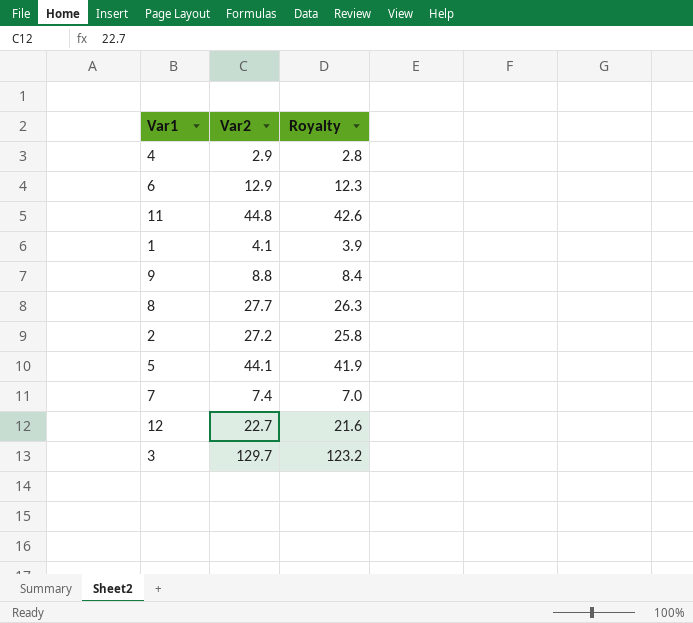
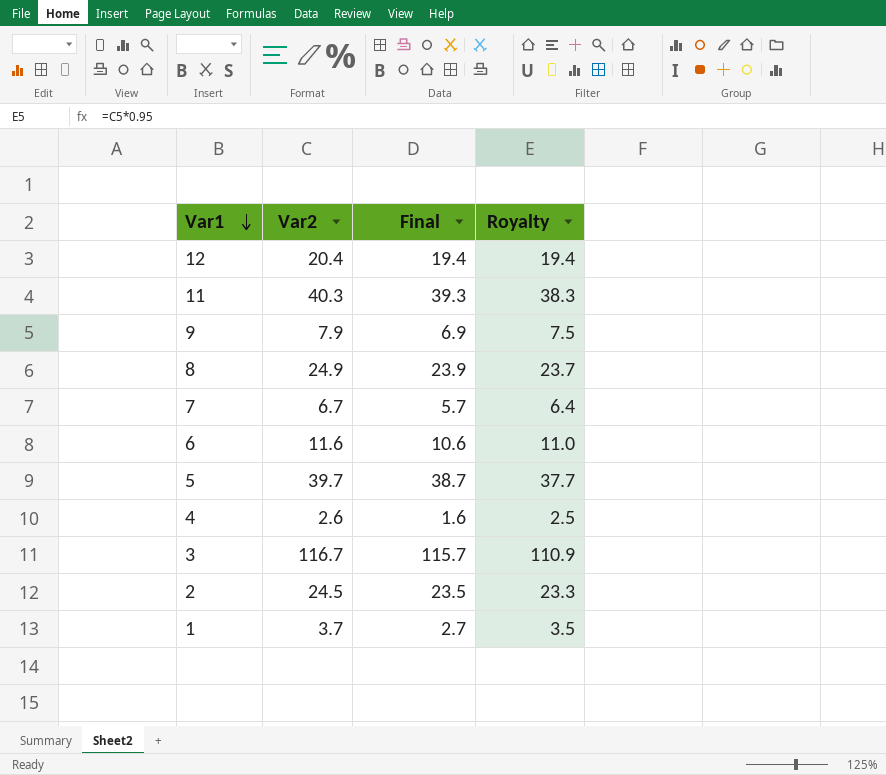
row order: none -> Var1 descending
column Final | formula: none -> [Var2] - 1
12 | Var2: 22.7 -> 20.4
12 | Royalty: 21.6 -> 19.4
11 | Var2: 44.8 -> 40.3
11 | Royalty: 42.6 -> 38.3
9 | Var2: 8.8 -> 7.9
9 | Royalty: 8.4 -> 7.5
8 | Var2: 27.7 -> 24.9
8 | Royalty: 26.3 -> 23.7
7 | Var2: 7.4 -> 6.7
7 | Royalty: 7.0 -> 6.4
6 | Var2: 12.9 -> 11.6
6 | Royalty: 12.3 -> 11.0
5 | Var2: 44.1 -> 39.7
5 | Royalty: 41.9 -> 37.7
4 | Var2: 2.9 -> 2.6
4 | Royalty: 2.8 -> 2.5
3 | Var2: 129.7 -> 116.7
3 | Royalty: 123.2 -> 110.9
2 | Var2: 27.2 -> 24.5
2 | Royalty: 25.8 -> 23.3
1 | Var2: 4.1 -> 3.7
1 | Royalty: 3.9 -> 3.5

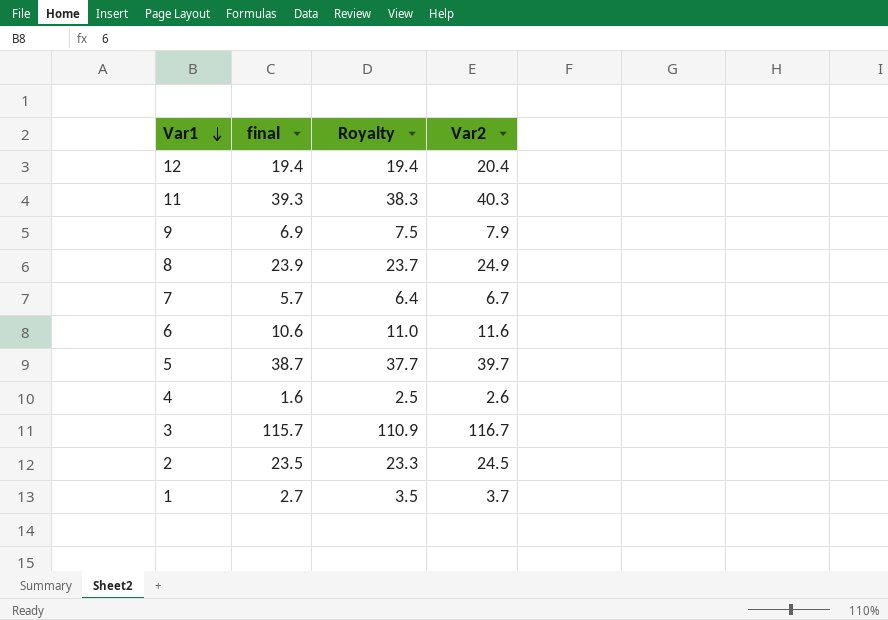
column name: Final -> final
column Var2 | position: 2 -> 4

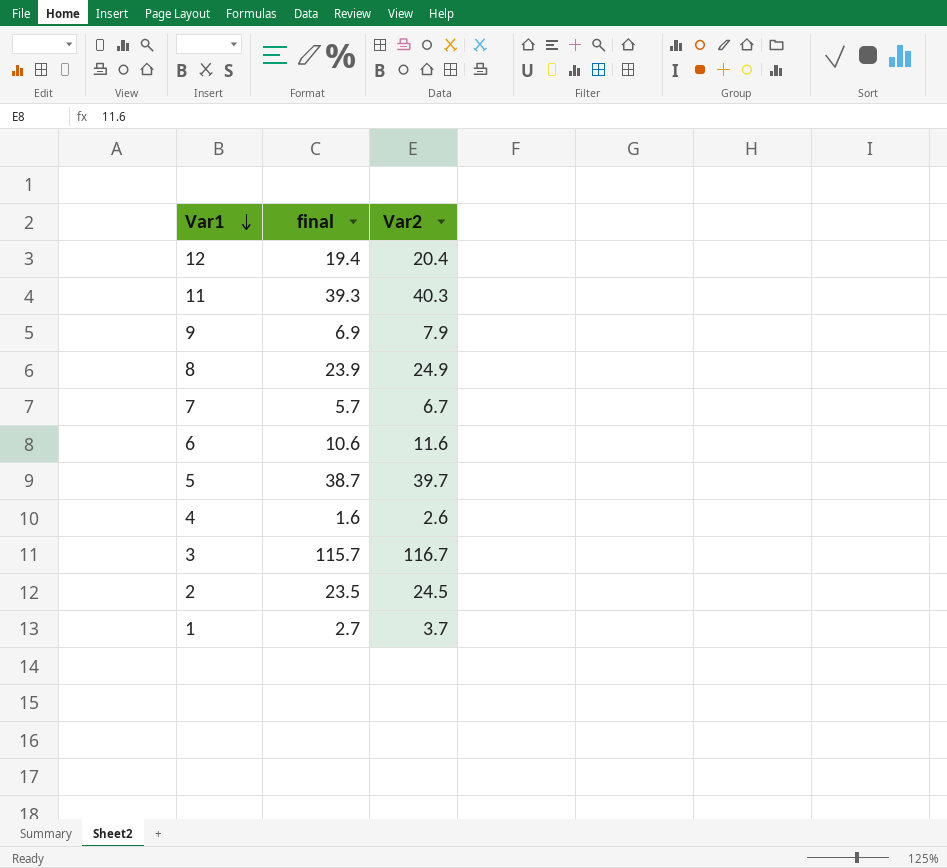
column Royalty | formula: [Var2] * 0.95 -> none

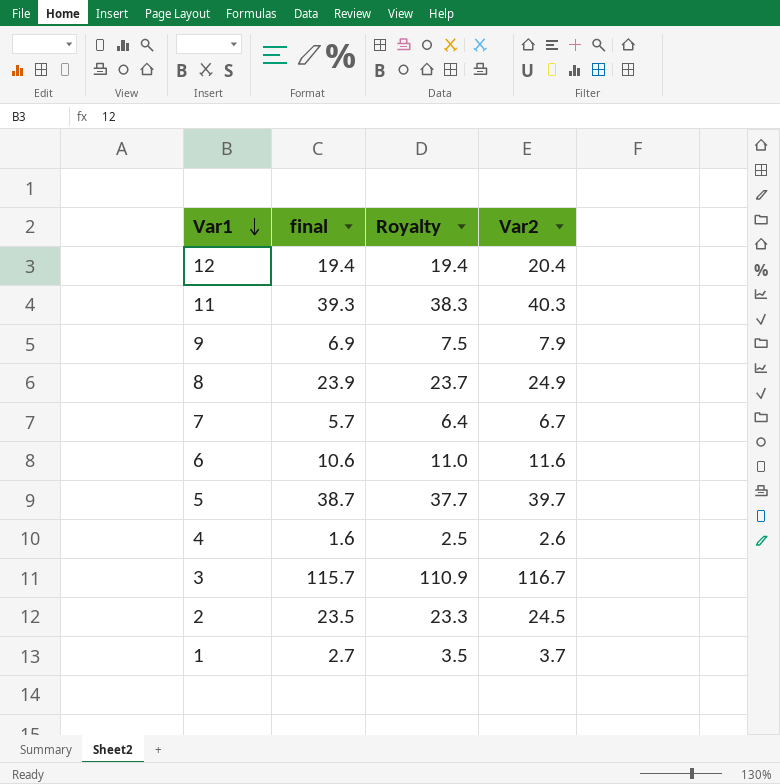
column Royalty | formula: none -> [Var2] * 0.95

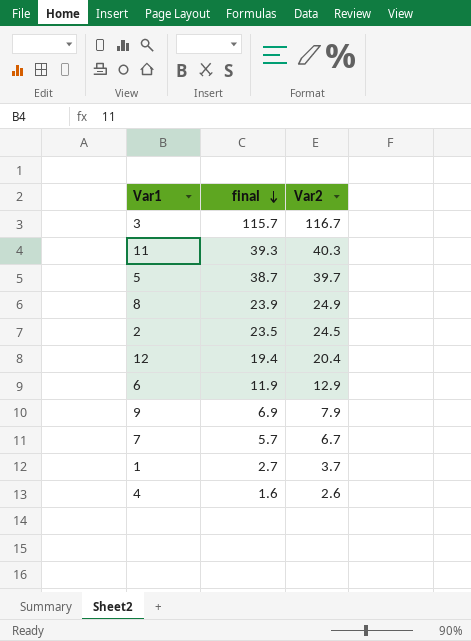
row order: Var1 descending -> final descending
column Royalty | formula: [Var2] * 0.95 -> none
6 | final: 10.6 -> 11.9
6 | Var2: 11.6 -> 12.9

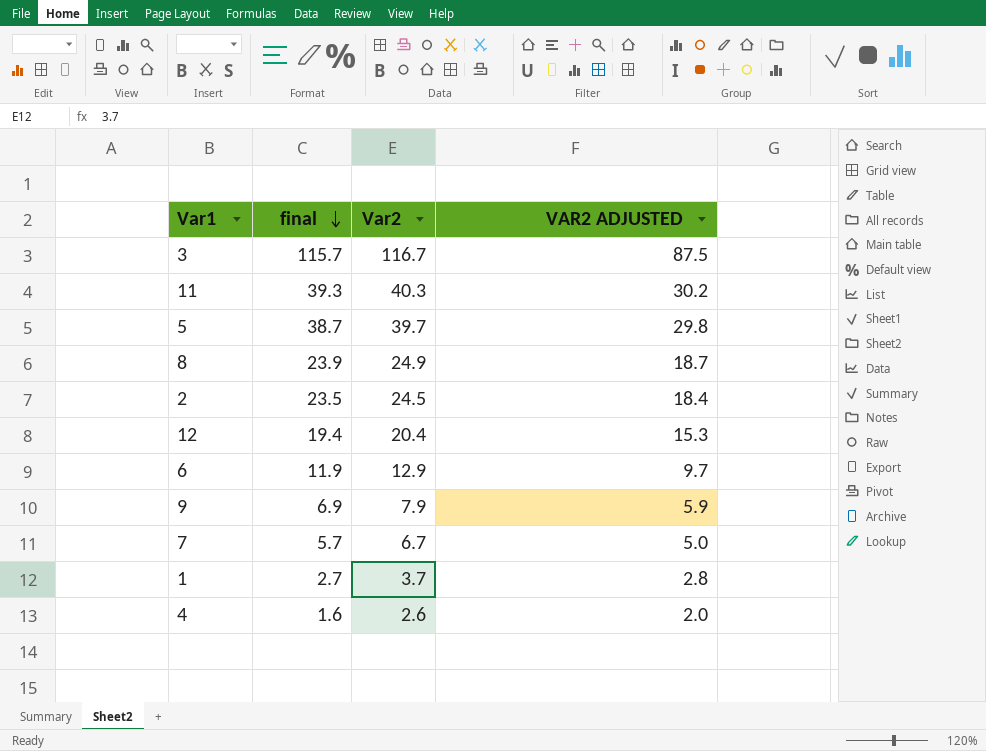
column VAR2 ADJUSTED | formula: none -> [Var2] * 0.75

